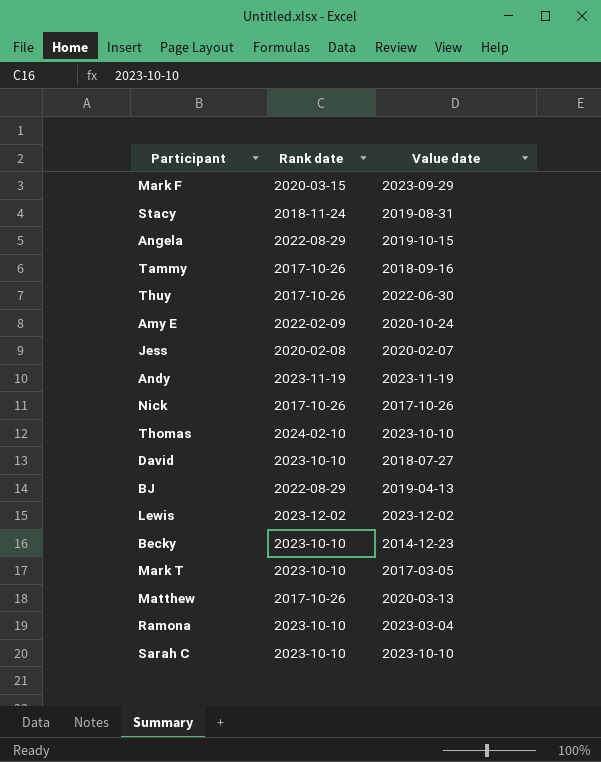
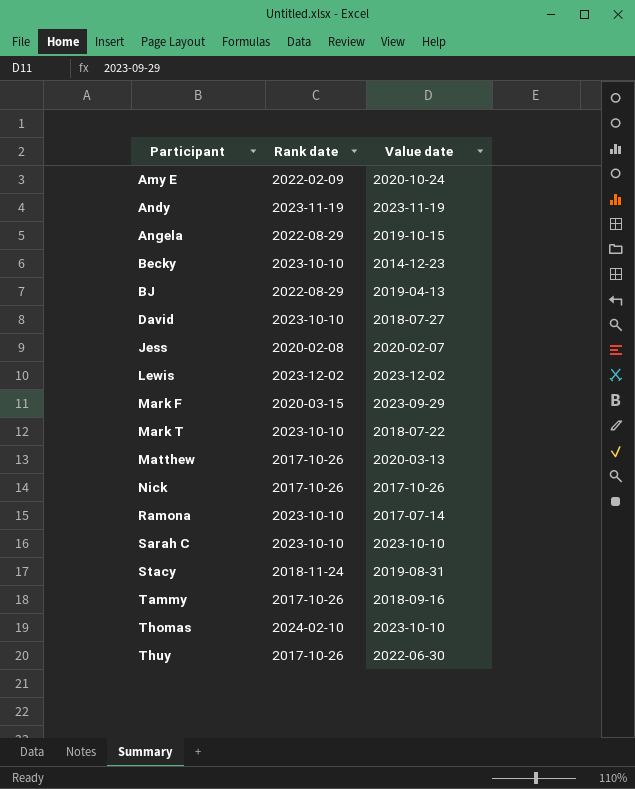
row order: none -> Participant ascending
Mark T | Value date: 2017-03-05 -> 2018-07-22
Ramona | Value date: 2023-03-04 -> 2017-07-14

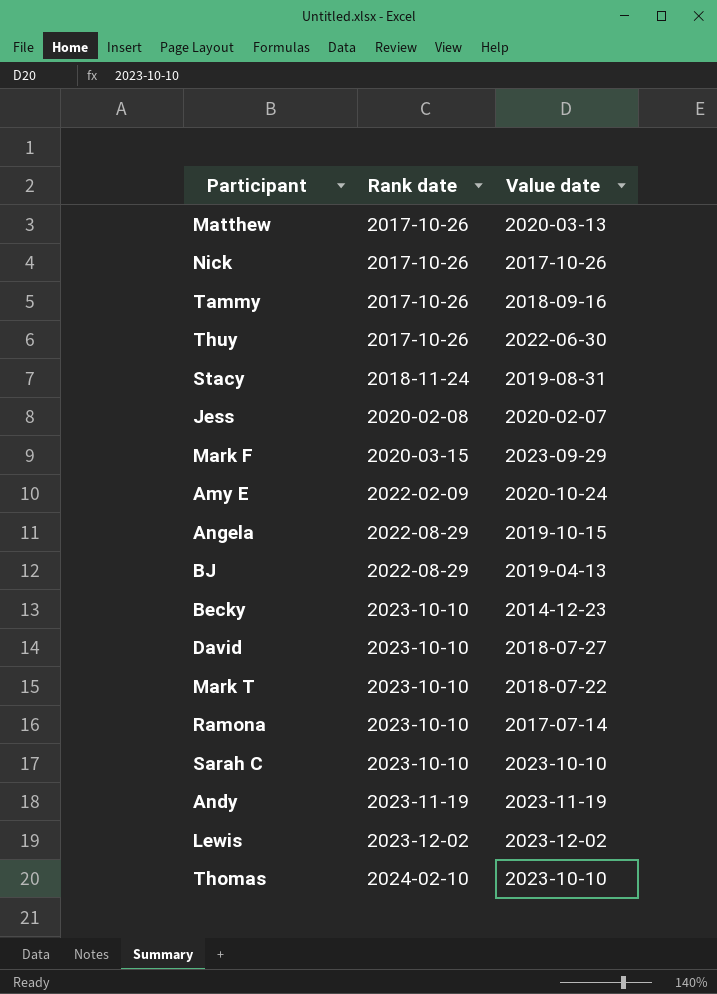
row order: Participant ascending -> Rank date ascending

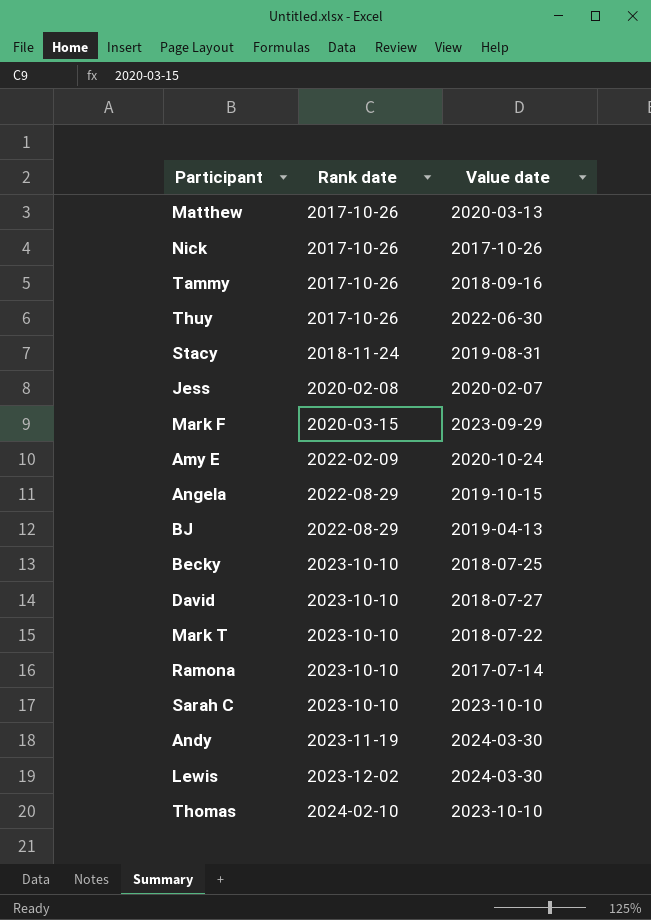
Becky | Value date: 2014-12-23 -> 2018-07-25
Andy | Value date: 2023-11-19 -> 2024-03-30
Lewis | Value date: 2023-12-02 -> 2024-03-30

